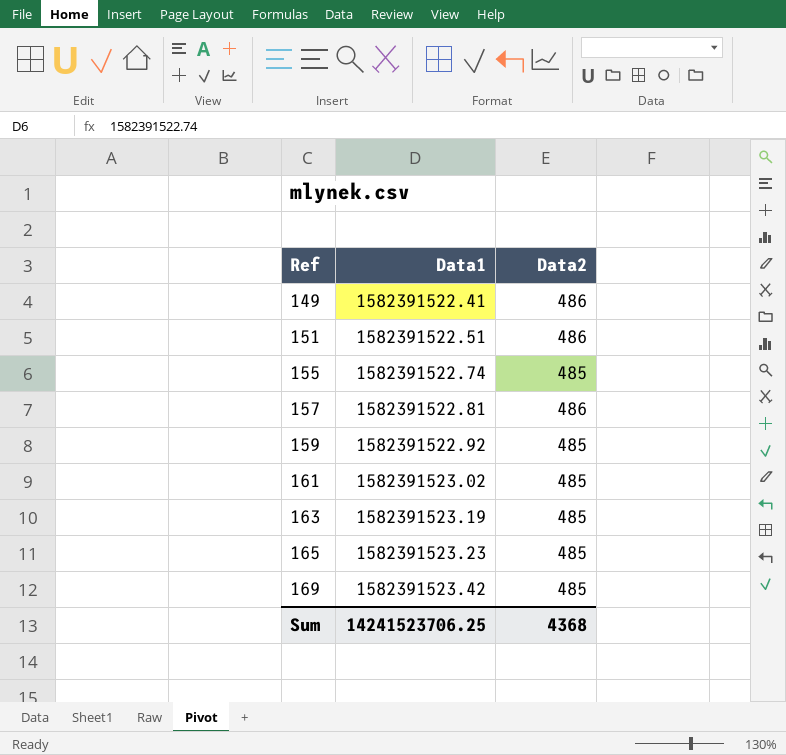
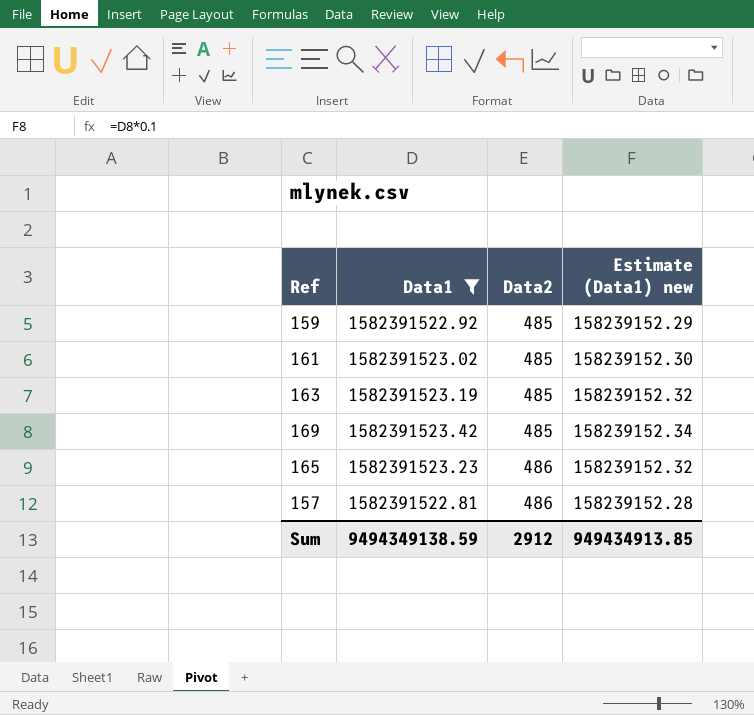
filter: none -> Data1 >= 1582391522.81
row order: Ref ascending -> Data2 ascending
column Estimate (Data1) new | formula: none -> [Data1] * 0.1
165 | Data2: 485 -> 486
Sum | Data1: 14241523706.25 -> 9494349138.59
Sum | Data2: 4368 -> 2912

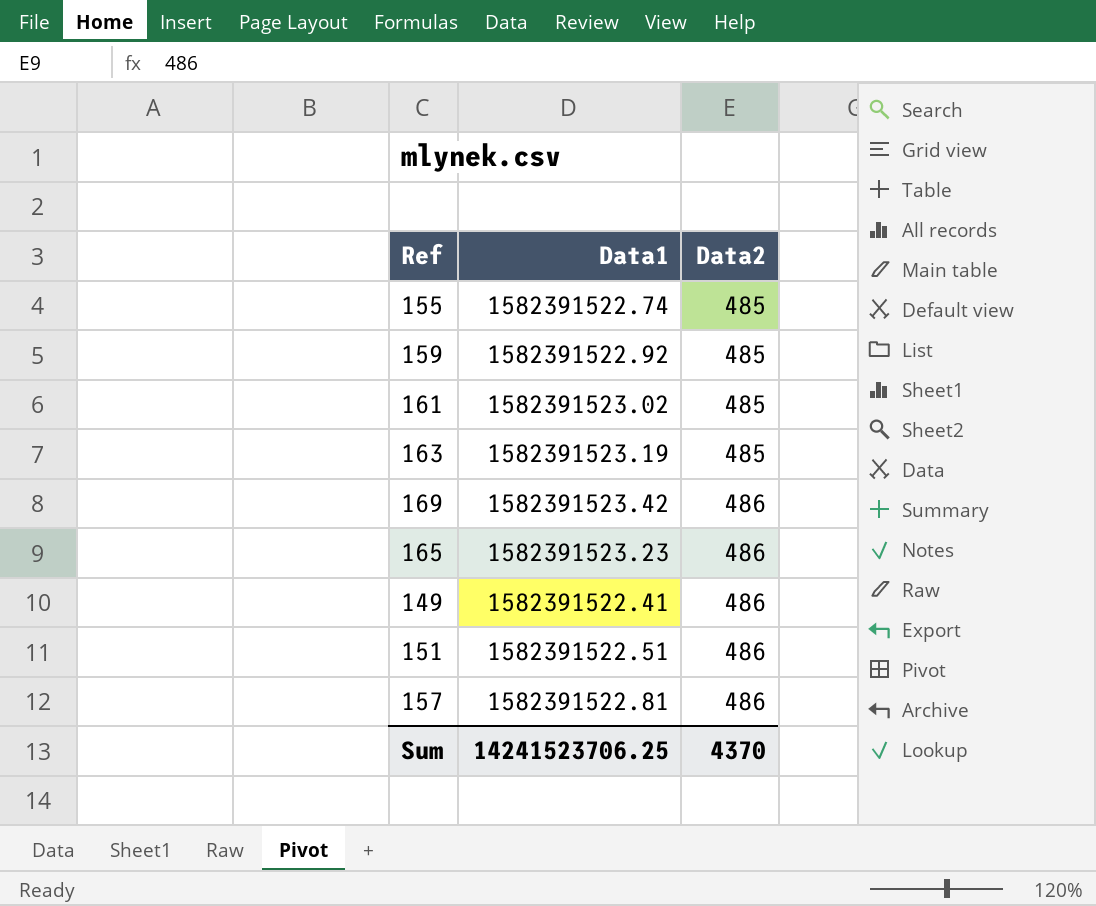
filter: Data1 >= 1582391522.81 -> none
column Estimate (Data1) new | formula: [Data1] * 0.1 -> none
169 | Data2: 485 -> 486
Sum | Data1: 9494349138.59 -> 14241523706.25
Sum | Data2: 2912 -> 4370

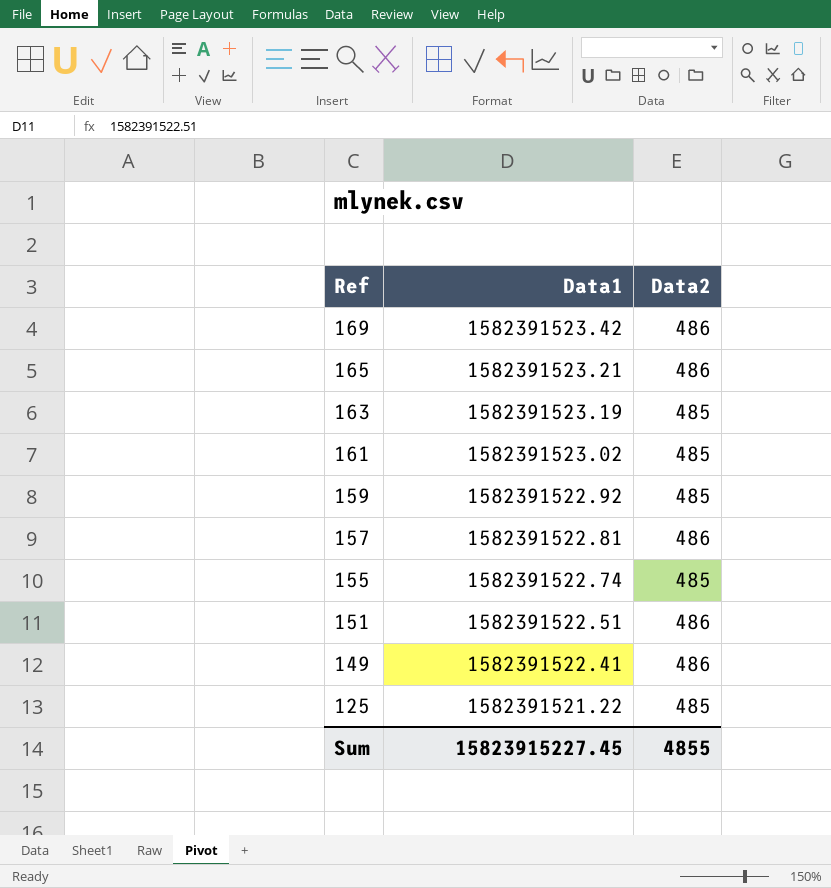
row order: Data2 ascending -> Ref descending
165 | Data1: 1582391523.23 -> 1582391523.21
row 125: none -> 1582391521.22 | 485
Sum | Data1: 14241523706.25 -> 15823915227.45
Sum | Data2: 4370 -> 4855

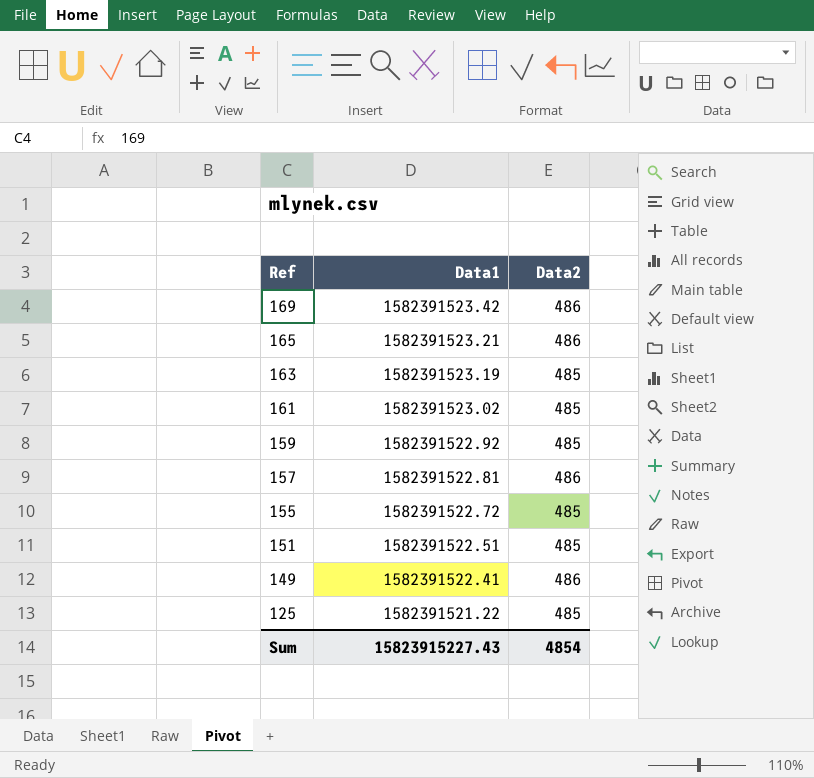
155 | Data1: 1582391522.74 -> 1582391522.72
151 | Data2: 486 -> 485
Sum | Data1: 15823915227.45 -> 15823915227.43
Sum | Data2: 4855 -> 4854

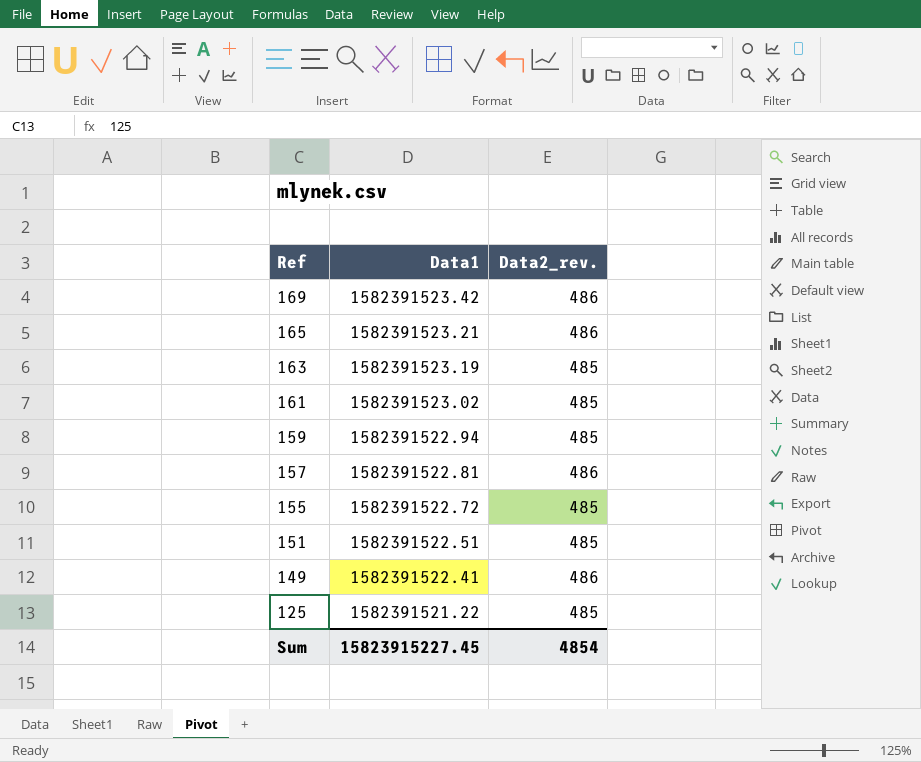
column name: Data2 -> Data2_rev.
159 | Data1: 1582391522.92 -> 1582391522.94
Sum | Data1: 15823915227.43 -> 15823915227.45

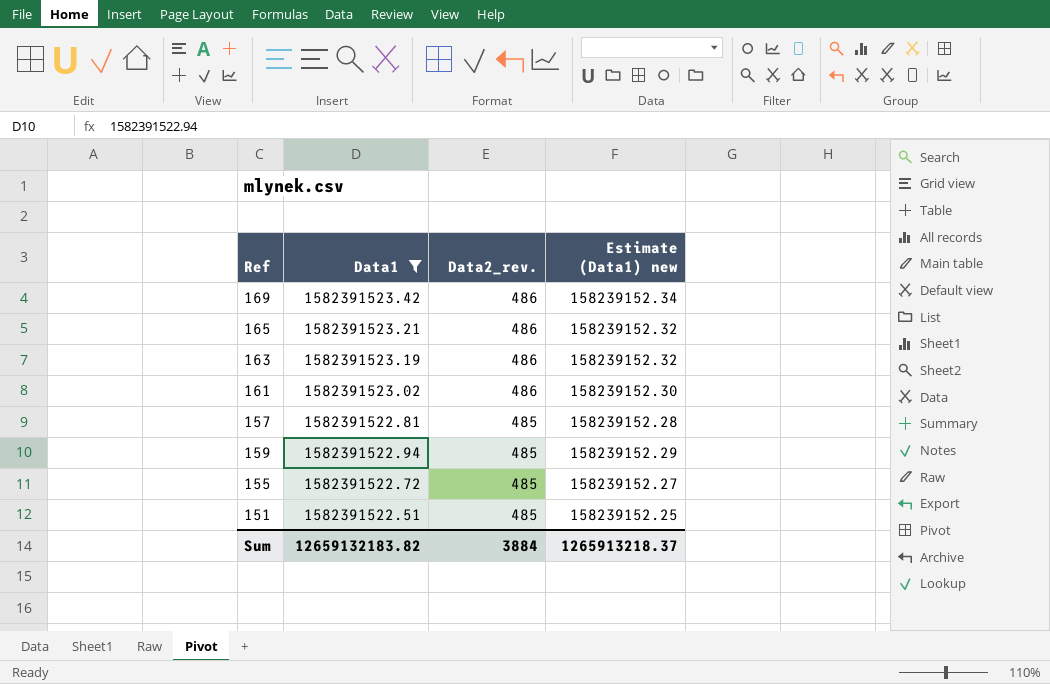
filter: none -> Data1 >= 1582391522.51
row order: Ref descending -> Data2_rev. descending
column Estimate (Data1) new | formula: none -> [Data1] * 0.1
163 | Data2_rev.: 485 -> 486
161 | Data2_rev.: 485 -> 486
157 | Data2_rev.: 486 -> 485
Sum | Data1: 15823915227.45 -> 12659132183.82
Sum | Data2_rev.: 4854 -> 3884

